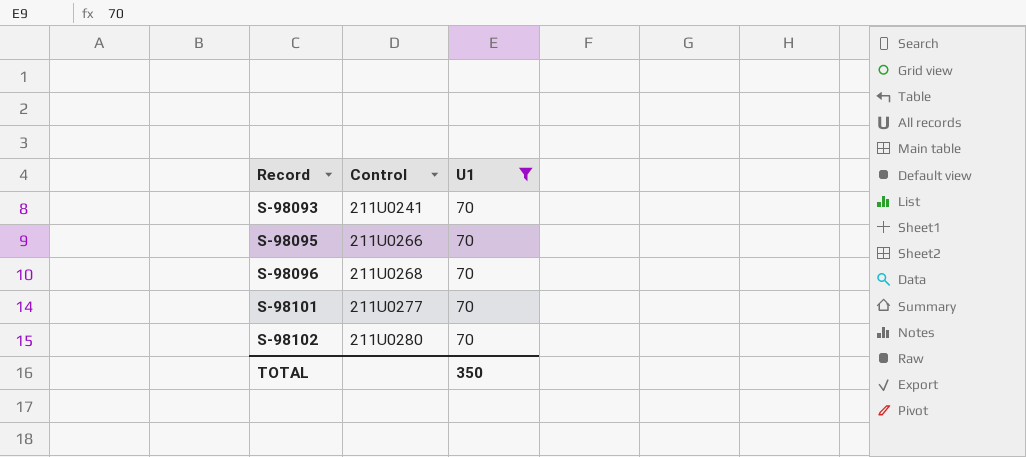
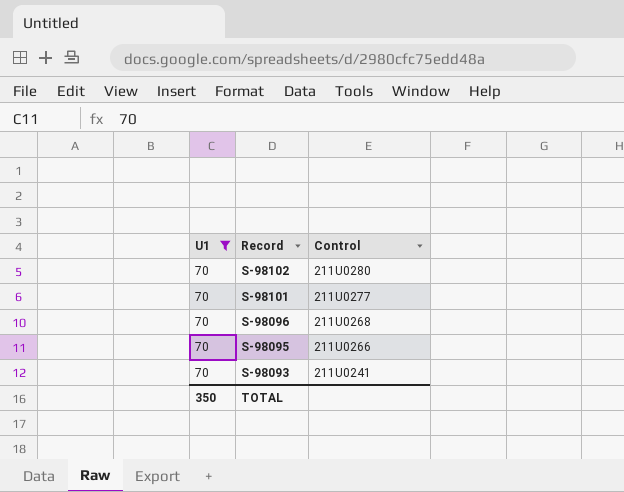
row order: Record ascending -> Record descending
column U1 | position: 3 -> 1

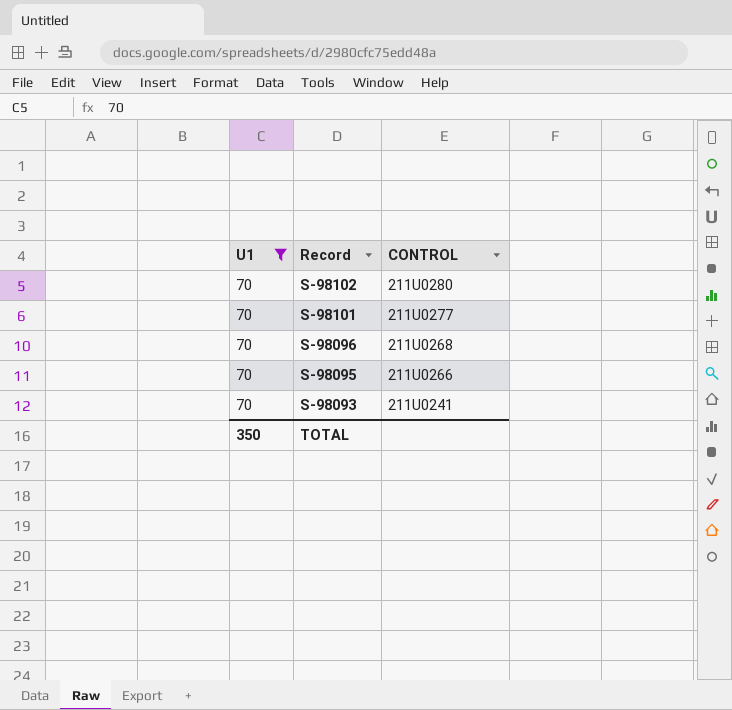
column name: Control -> CONTROL

